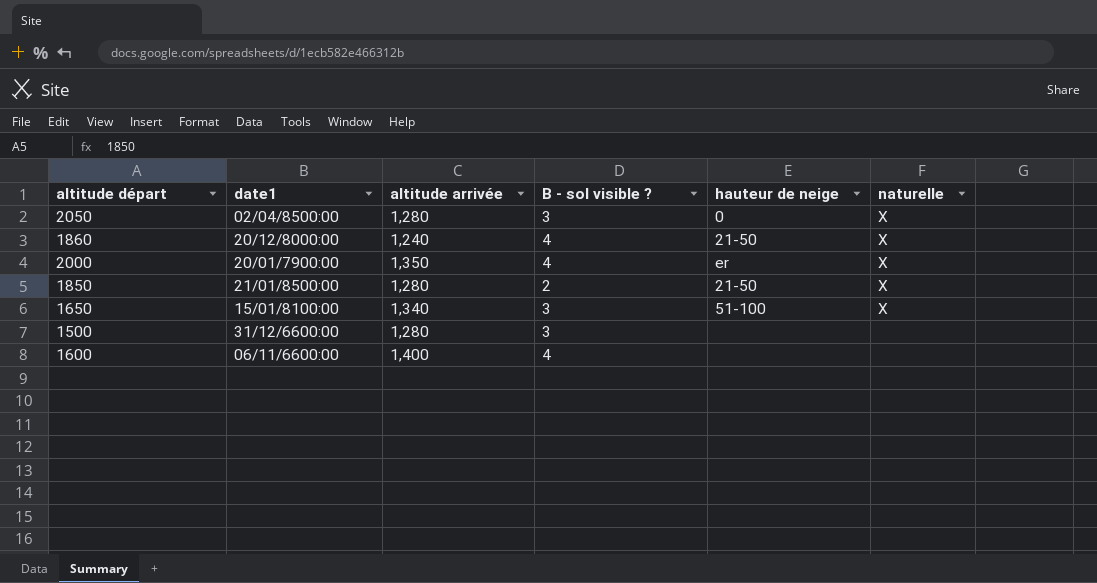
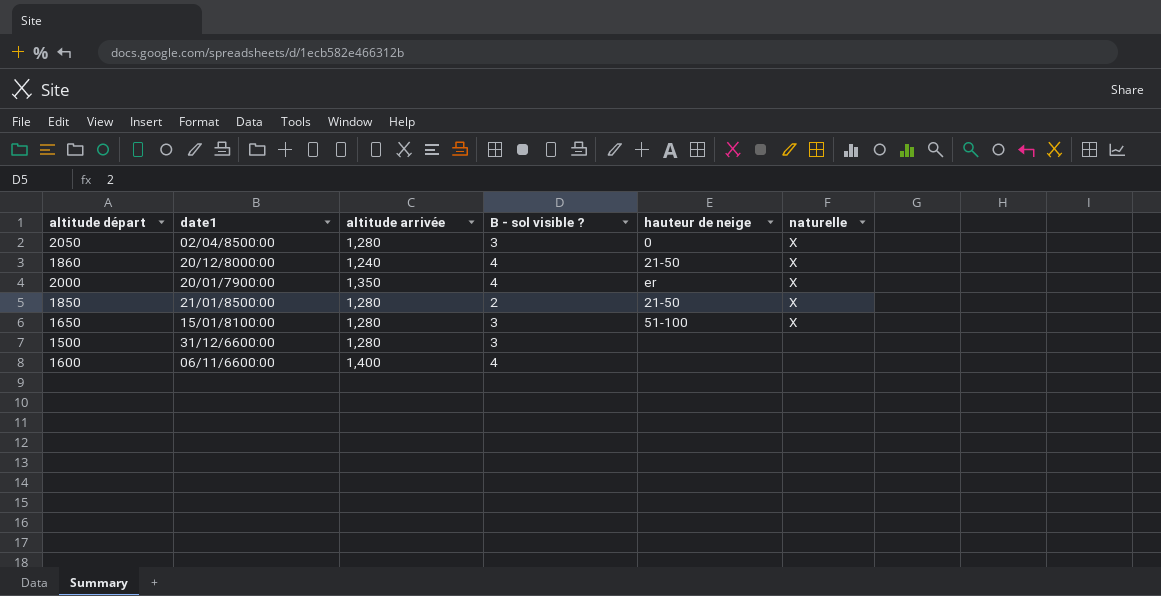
1650 | altitude arrivée: 1,340 -> 1,280

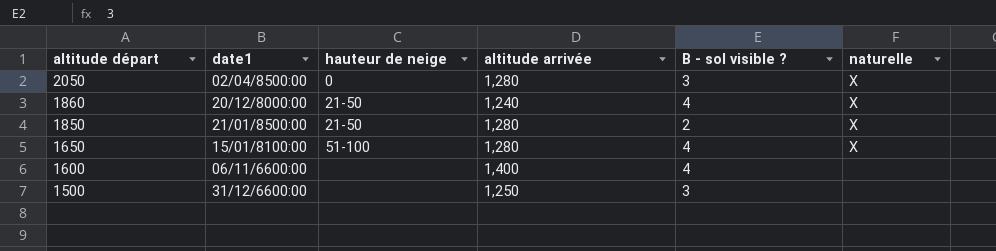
row order: none -> altitude départ descending
column hauteur de neige | position: 5 -> 3
row 2000: 20/01/7900:00 | 1,350 | 4 | er | X -> none
1650 | B - sol visible ?: 3 -> 4
1500 | altitude arrivée: 1,280 -> 1,250

